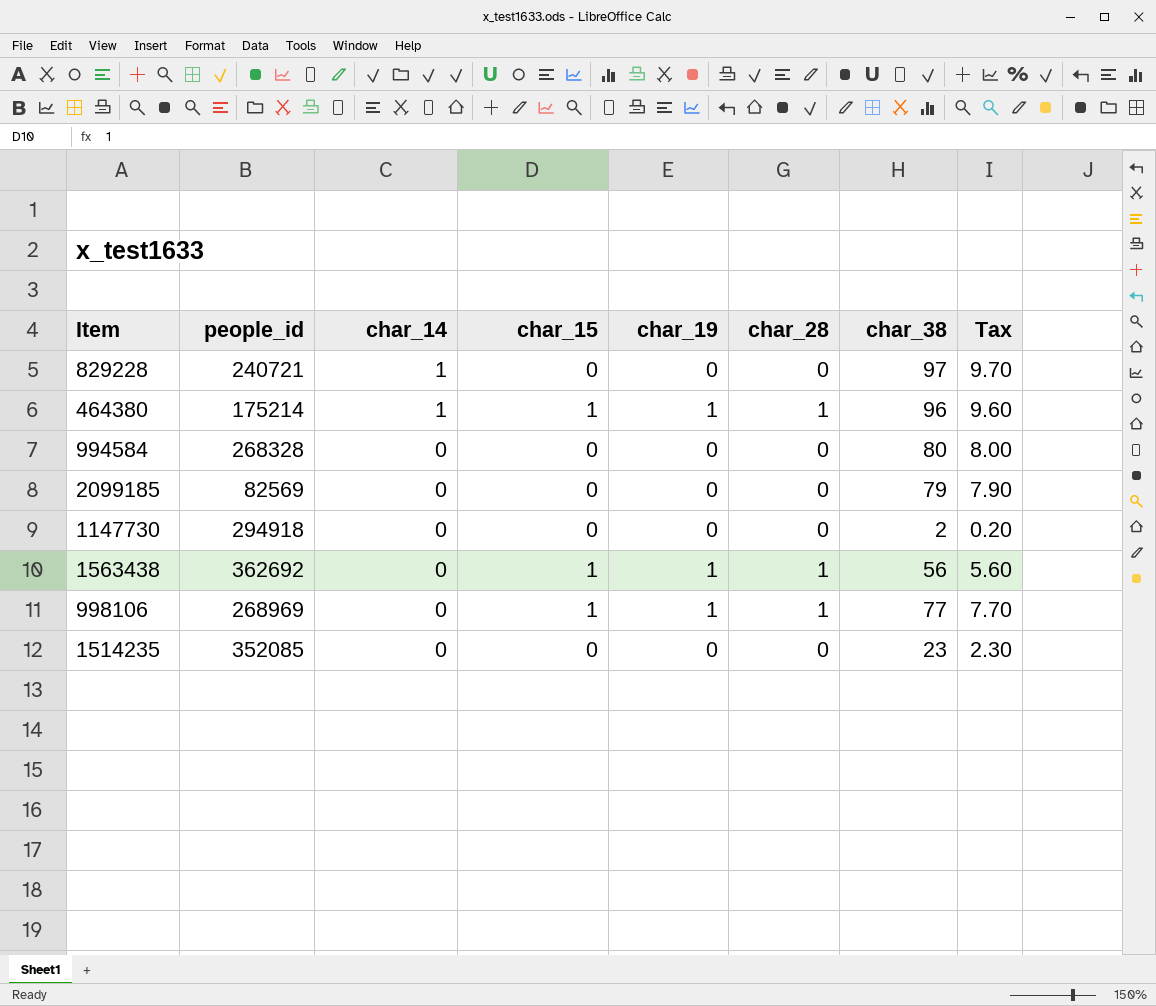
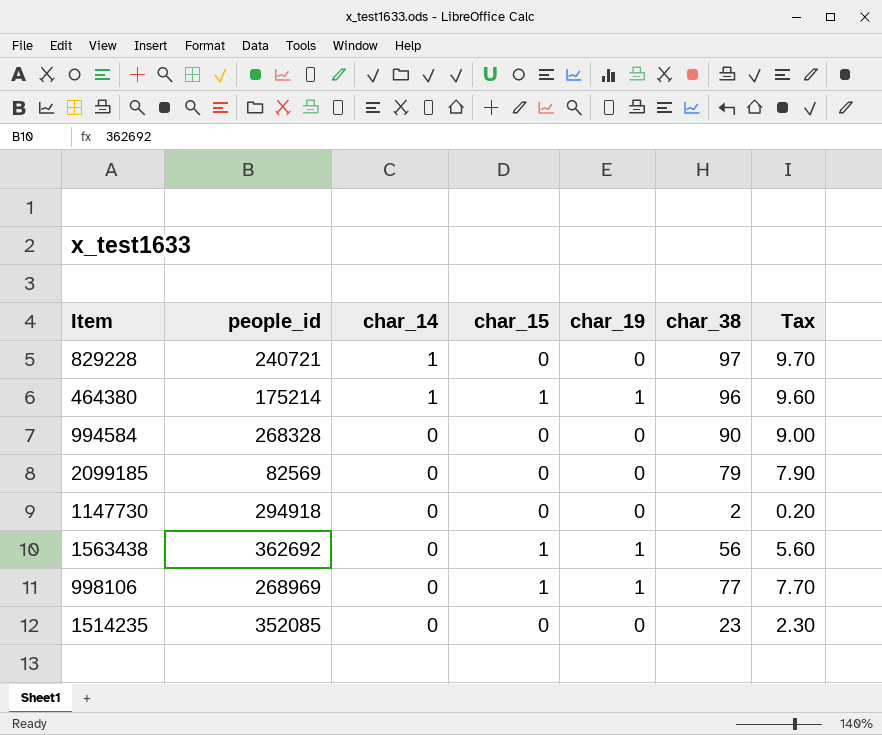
column char_28 | position: 6 -> none
994584 | char_38: 80 -> 90
994584 | Tax: 8.00 -> 9.00

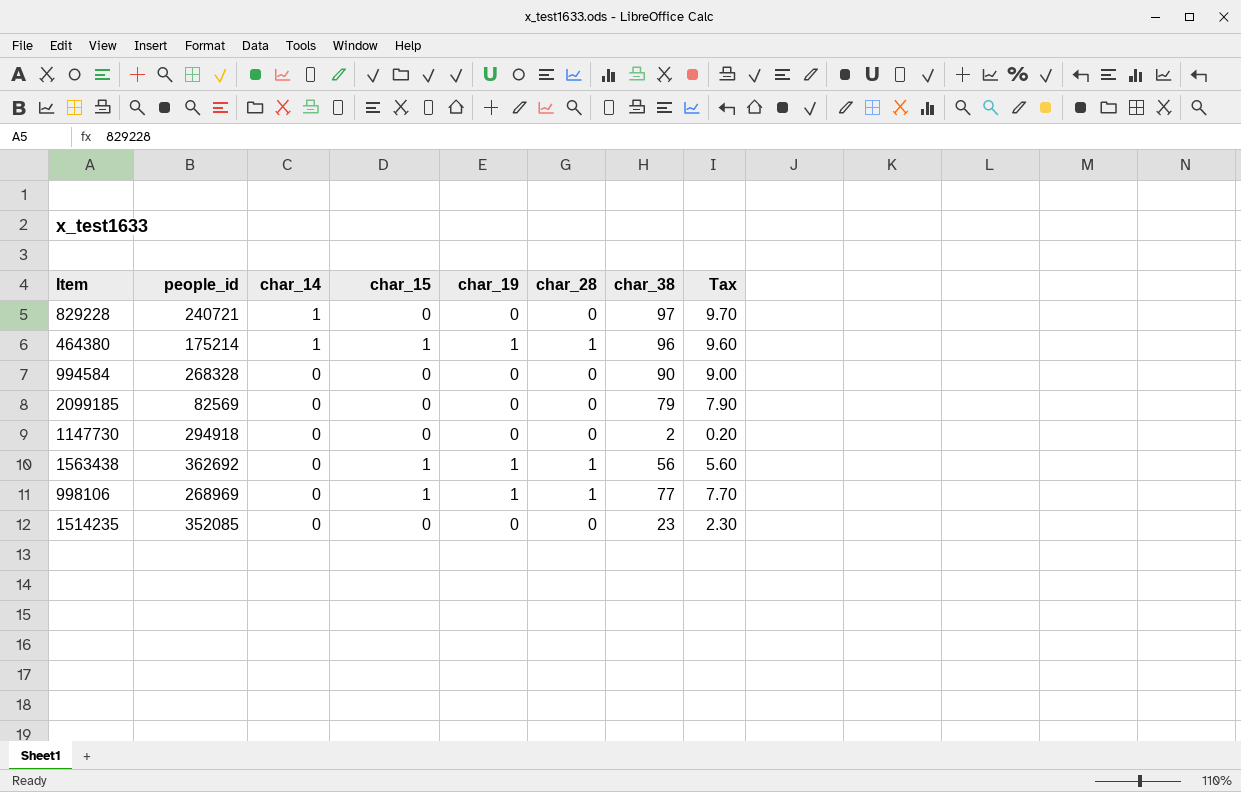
column char_28 | position: none -> 6

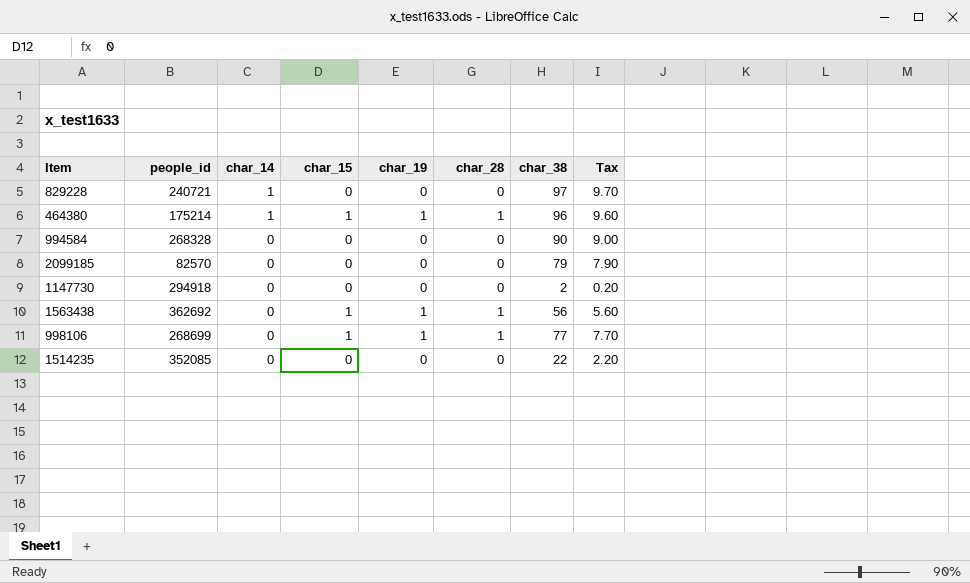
2099185 | people_id: 82569 -> 82570
998106 | people_id: 268969 -> 268699
1514235 | char_38: 23 -> 22
1514235 | Tax: 2.30 -> 2.20

